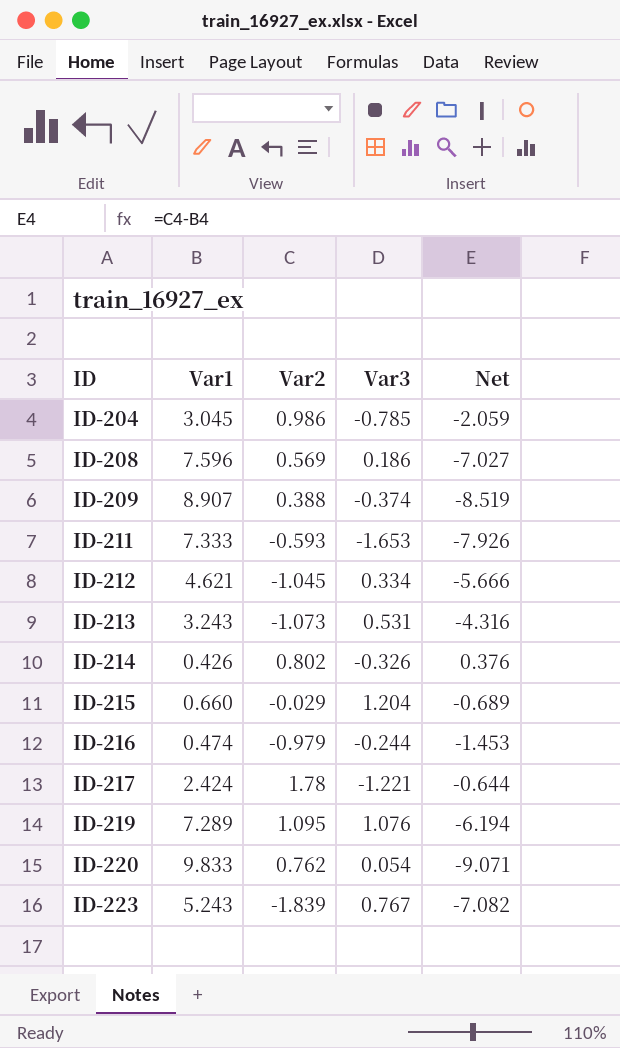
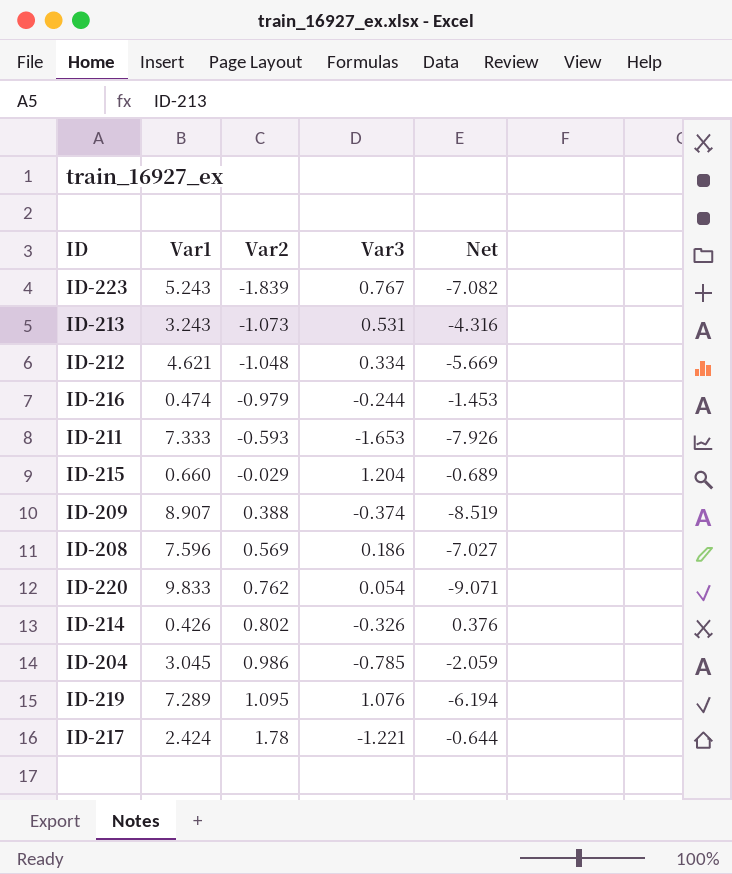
row order: ID ascending -> Var2 ascending
ID-212 | Var2: -1.045 -> -1.048
ID-212 | Net: -5.666 -> -5.669

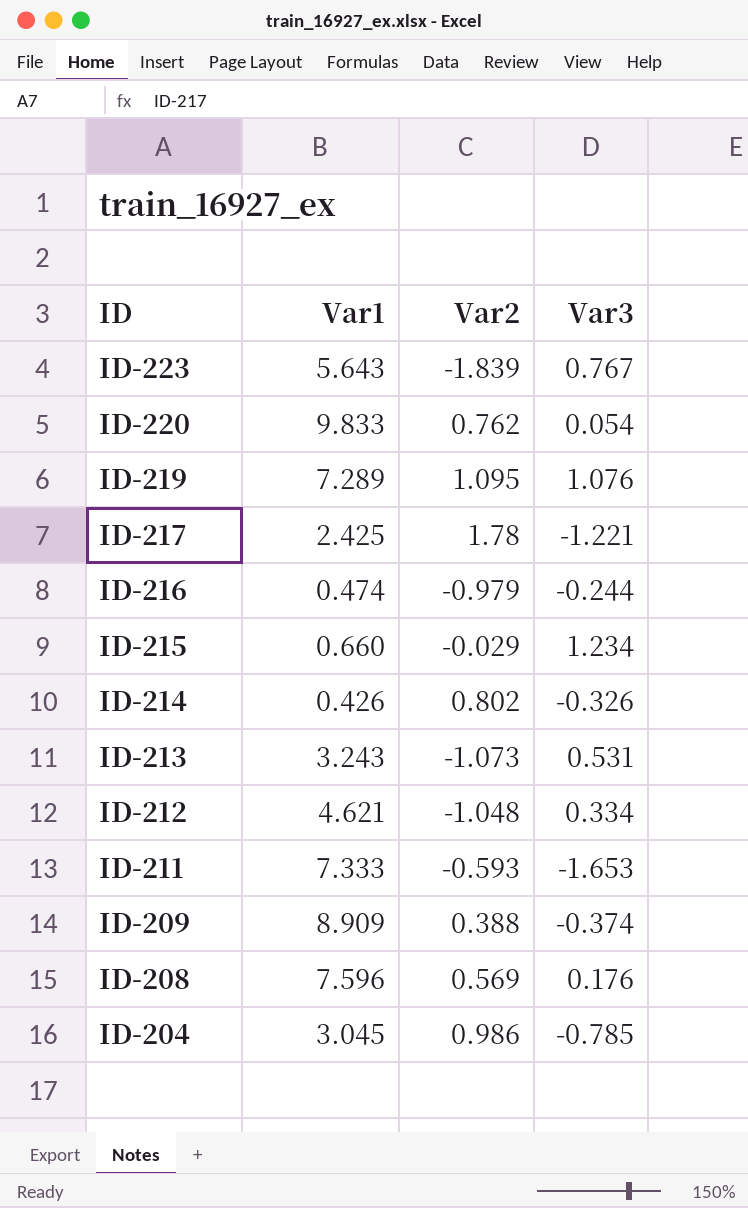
row order: Var2 ascending -> ID descending
column Net | formula: [Var2] - [Var1] -> none
ID-223 | Var1: 5.243 -> 5.643
ID-217 | Var1: 2.424 -> 2.425
ID-215 | Var3: 1.204 -> 1.234
ID-209 | Var1: 8.907 -> 8.909
ID-208 | Var3: 0.186 -> 0.176

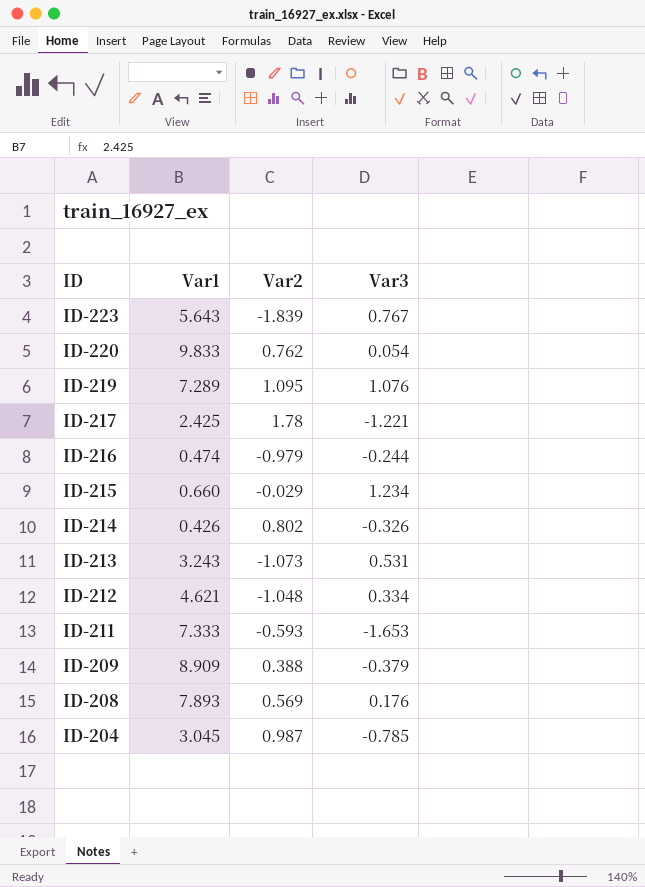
ID-209 | Var3: -0.374 -> -0.379
ID-208 | Var1: 7.596 -> 7.893
ID-204 | Var2: 0.986 -> 0.987

